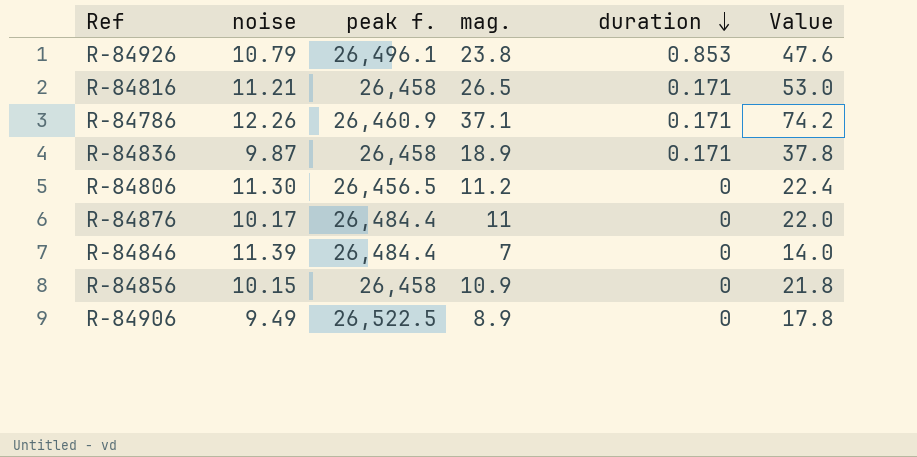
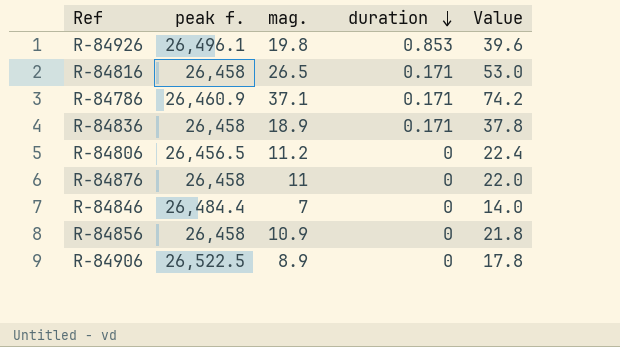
column noise | position: 2 -> none
R-84926 | mag.: 23.8 -> 19.8
R-84926 | Value: 47.6 -> 39.6
R-84876 | peak f.: 26,484.4 -> 26,458

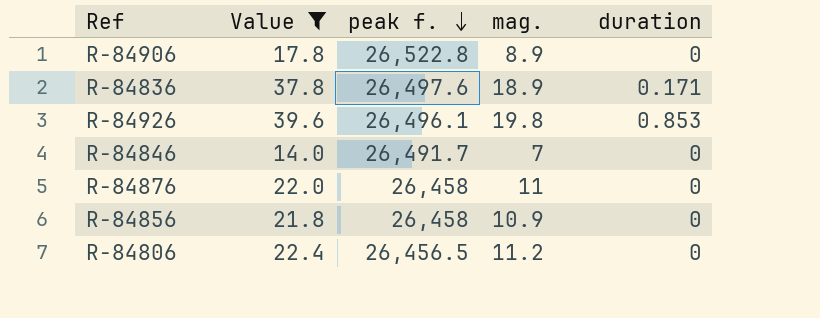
filter: none -> Value <= 39.6
row order: duration descending -> peak f. descending
column Value | position: 5 -> 2
R-84906 | peak f.: 26,522.5 -> 26,522.8
R-84836 | peak f.: 26,458 -> 26,497.6
R-84846 | peak f.: 26,484.4 -> 26,491.7

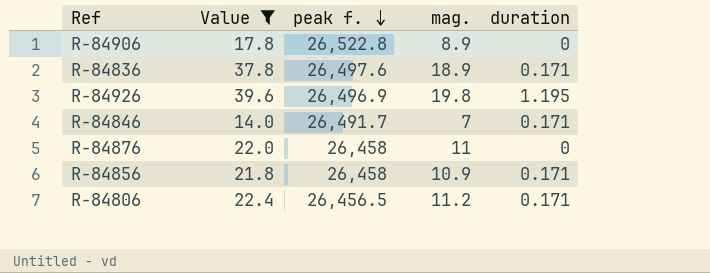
R-84926 | peak f.: 26,496.1 -> 26,496.9
R-84926 | duration: 0.853 -> 1.195
R-84846 | duration: 0 -> 0.171
R-84856 | duration: 0 -> 0.171
R-84806 | duration: 0 -> 0.171

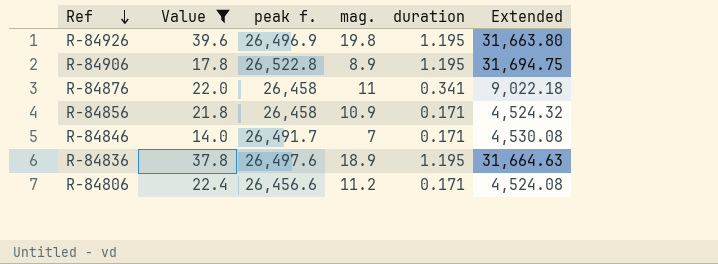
row order: peak f. descending -> Ref descending
column Extended | formula: none -> [peak f.] * [duration]
R-84906 | duration: 0 -> 1.195
R-84876 | duration: 0 -> 0.341
R-84836 | duration: 0.171 -> 1.195
R-84806 | peak f.: 26,456.5 -> 26,456.6

